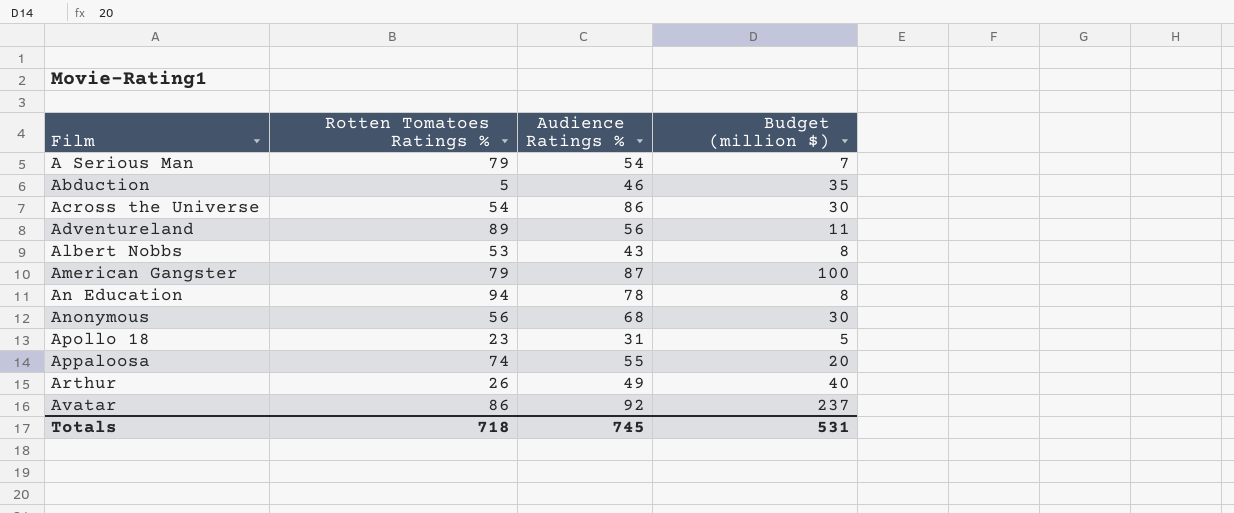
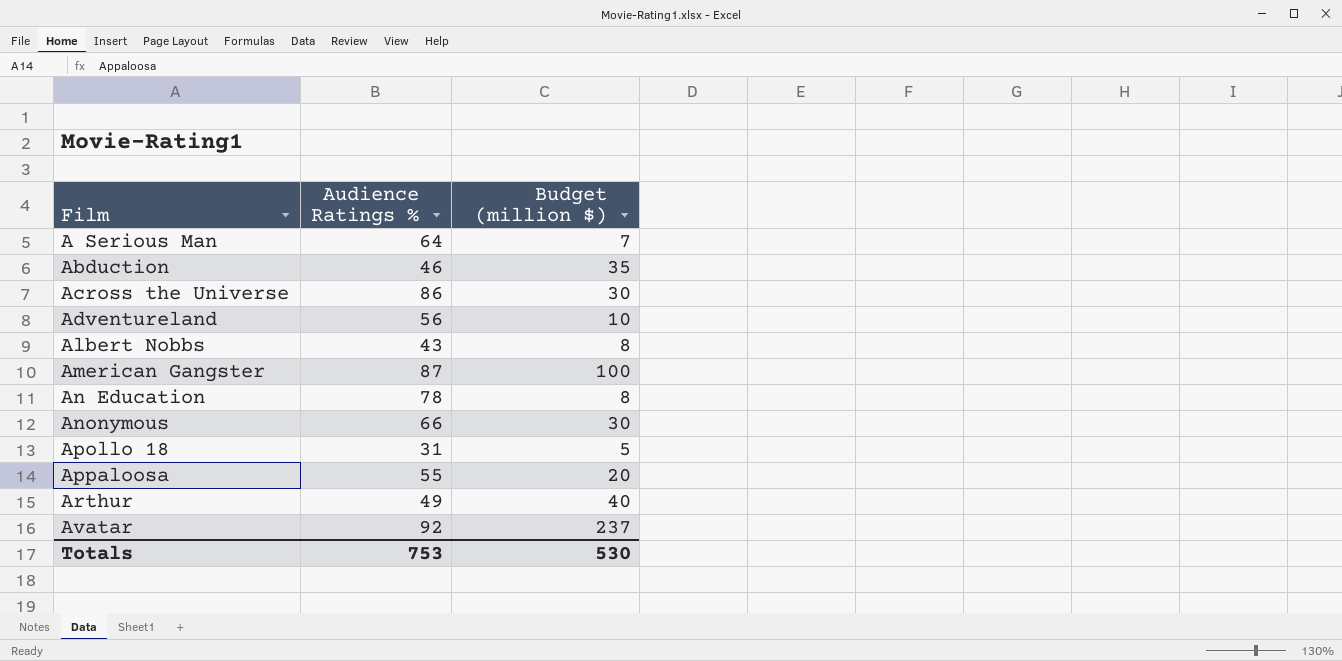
column Rotten Tomatoes Ratings % | position: 2 -> none
A Serious Man | Audience Ratings %: 54 -> 64
Adventureland | Budget (million $): 11 -> 10
Anonymous | Audience Ratings %: 68 -> 66
Totals | Audience Ratings %: 745 -> 753
Totals | Budget (million $): 531 -> 530

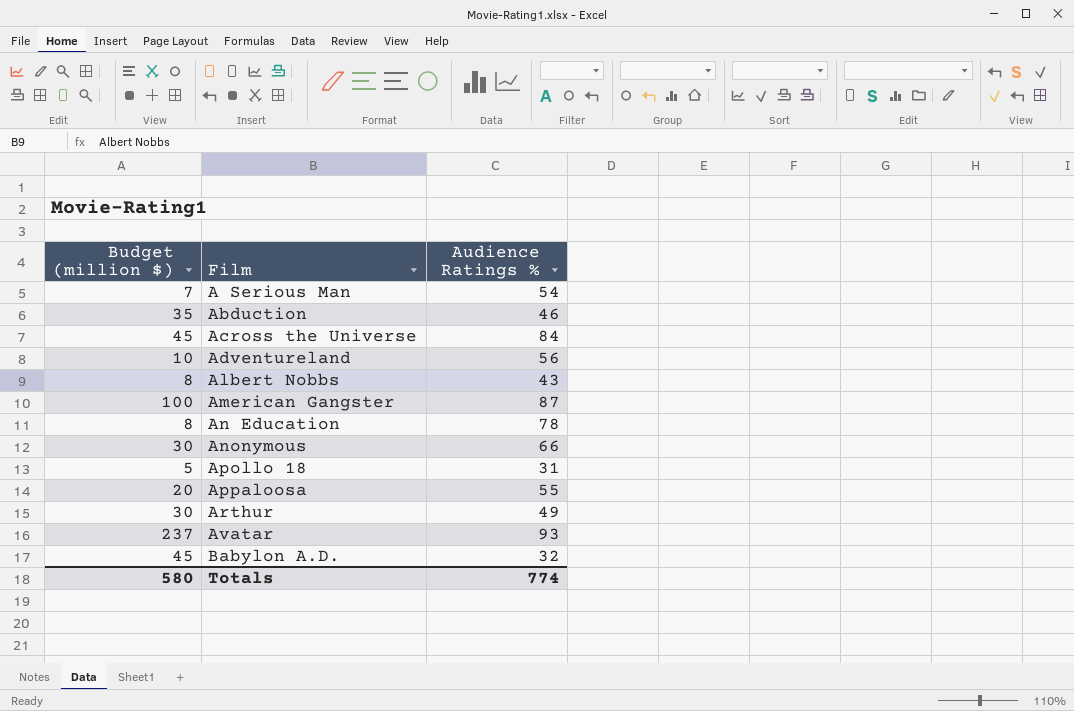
column Budget (million $) | position: 3 -> 1
A Serious Man | Audience Ratings %: 64 -> 54
Across the Universe | Budget (million $): 30 -> 45
Across the Universe | Audience Ratings %: 86 -> 84
Arthur | Budget (million $): 40 -> 30
Avatar | Audience Ratings %: 92 -> 93
row Babylon A.D.: none -> 45 | 32
Totals | Budget (million $): 530 -> 580
Totals | Audience Ratings %: 753 -> 774

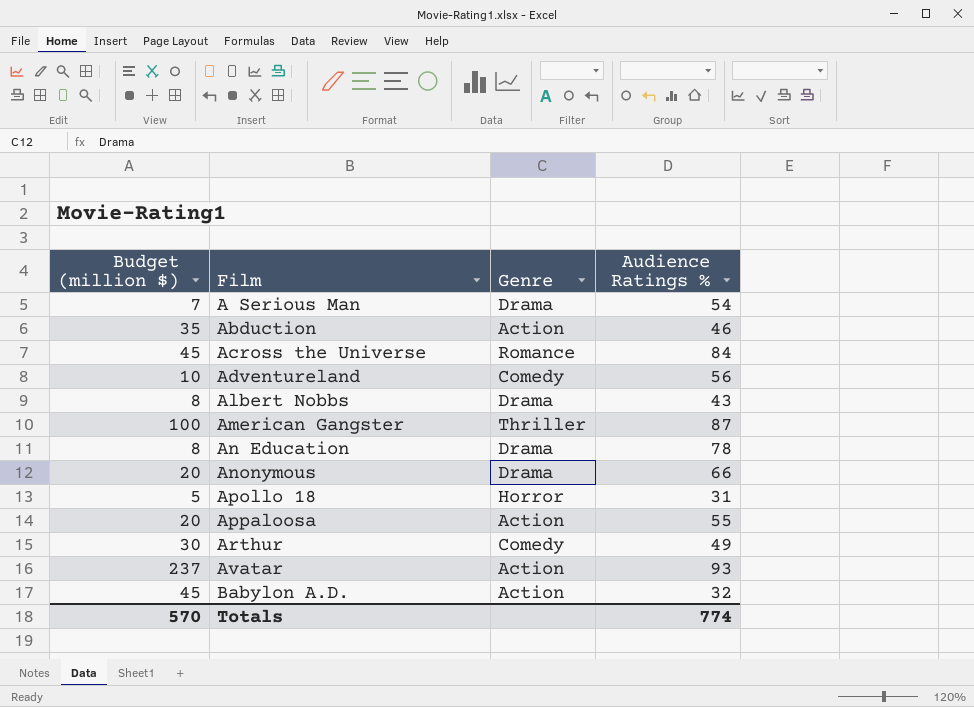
column Genre | position: none -> 3
Anonymous | Budget (million $): 30 -> 20
Totals | Budget (million $): 580 -> 570

